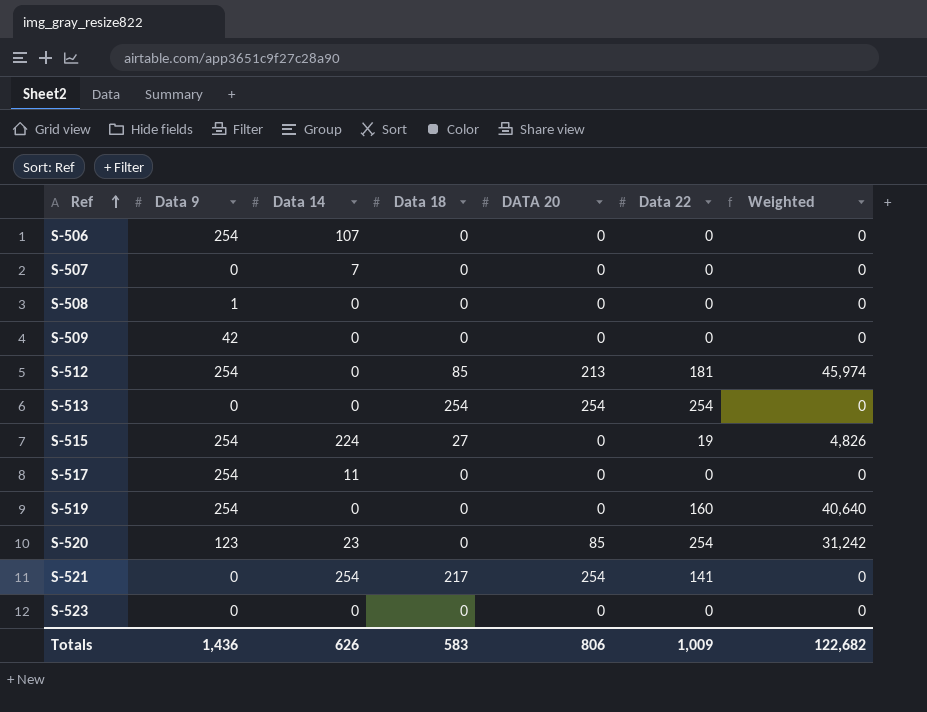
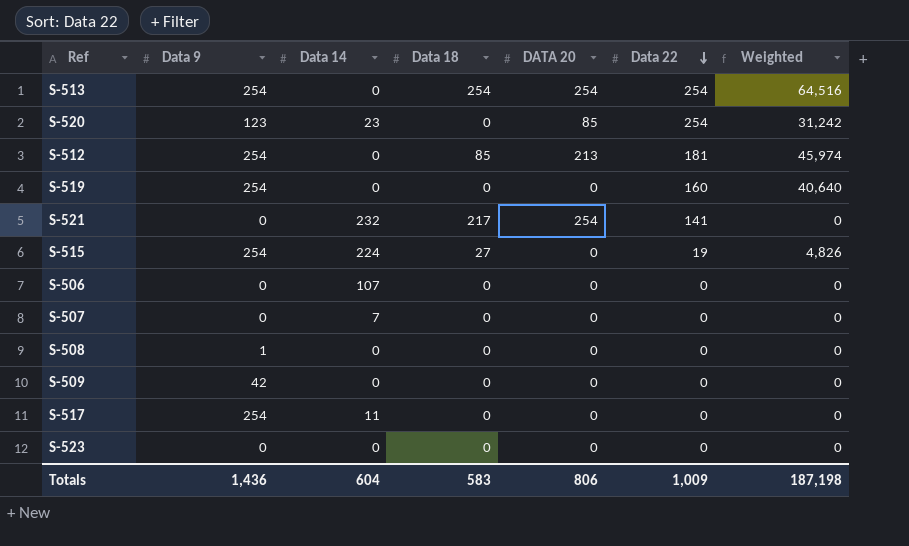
row order: Ref ascending -> Data 22 descending
S-513 | Data 9: 0 -> 254
S-513 | Weighted: 0 -> 64,516
S-521 | Data 14: 254 -> 232
S-506 | Data 9: 254 -> 0
Totals | Data 14: 626 -> 604
Totals | Weighted: 122,682 -> 187,198

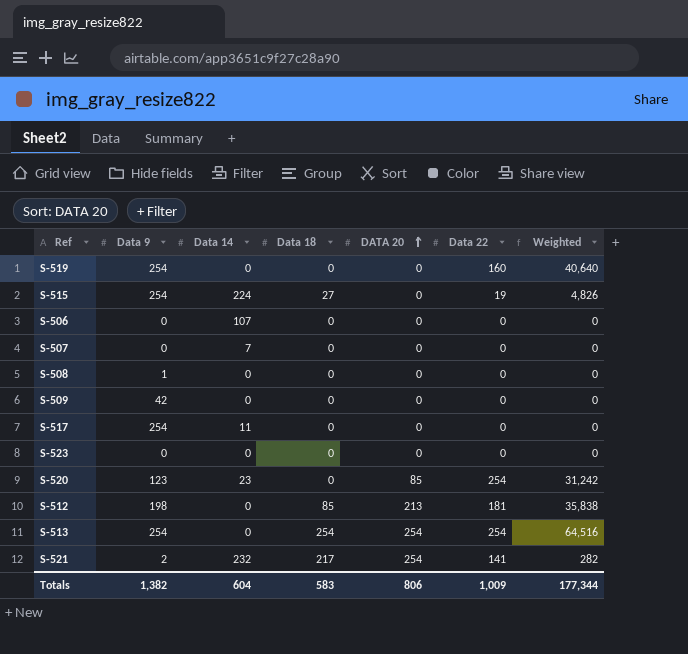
row order: Data 22 descending -> DATA 20 ascending
S-512 | Data 9: 254 -> 198
S-512 | Weighted: 45,974 -> 35,838
S-521 | Data 9: 0 -> 2
S-521 | Weighted: 0 -> 282
Totals | Data 9: 1,436 -> 1,382
Totals | Weighted: 187,198 -> 177,344

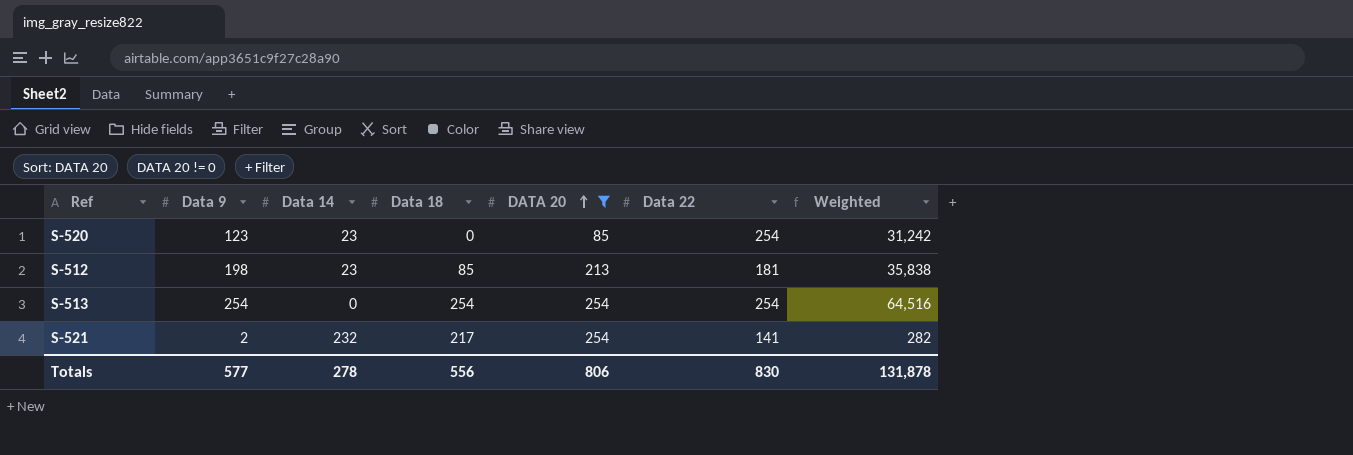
filter: none -> DATA 20 != 0
S-512 | Data 14: 0 -> 23
Totals | Data 9: 1,382 -> 577
Totals | Data 14: 604 -> 278
Totals | Data 18: 583 -> 556
Totals | Data 22: 1,009 -> 830
Totals | Weighted: 177,344 -> 131,878

